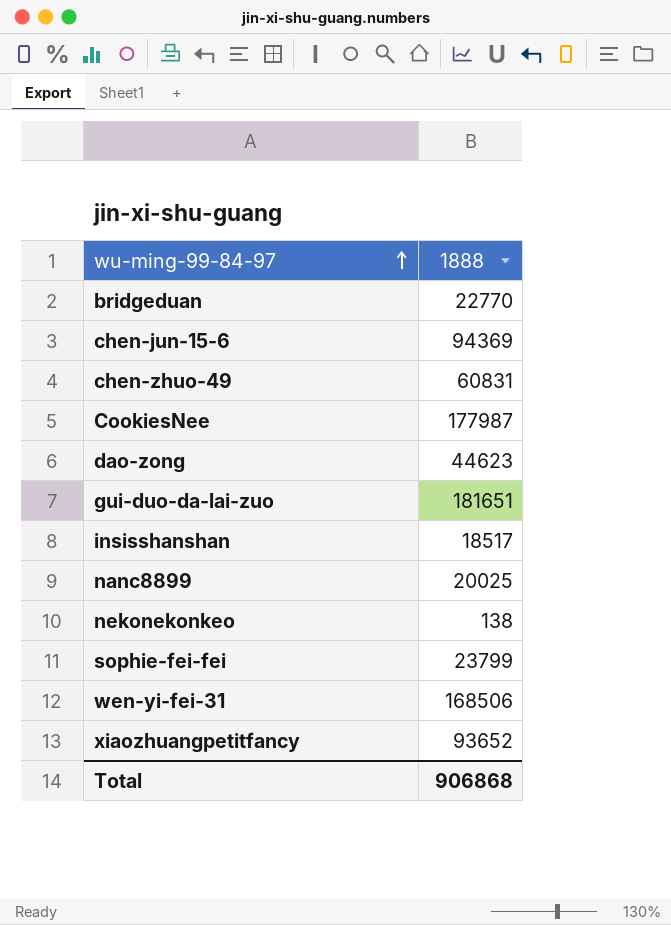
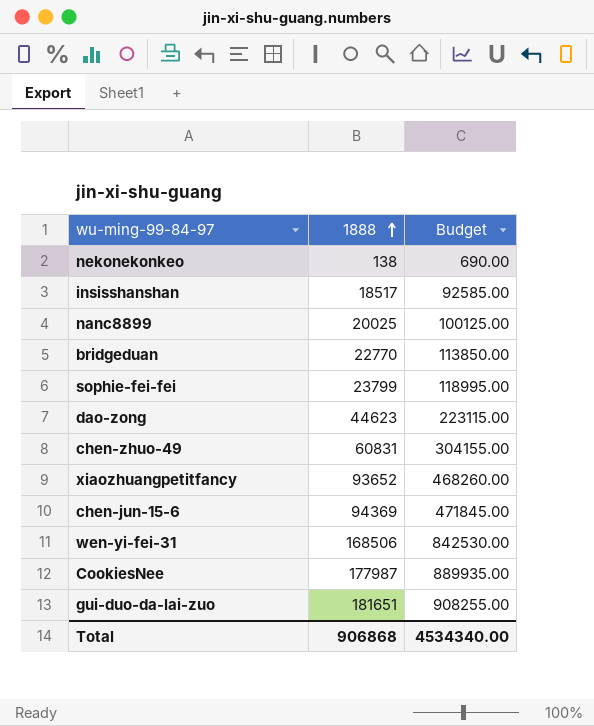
row order: wu-ming-99-84-97 ascending -> 1888 ascending
column Budget | formula: none -> [1888] * 5

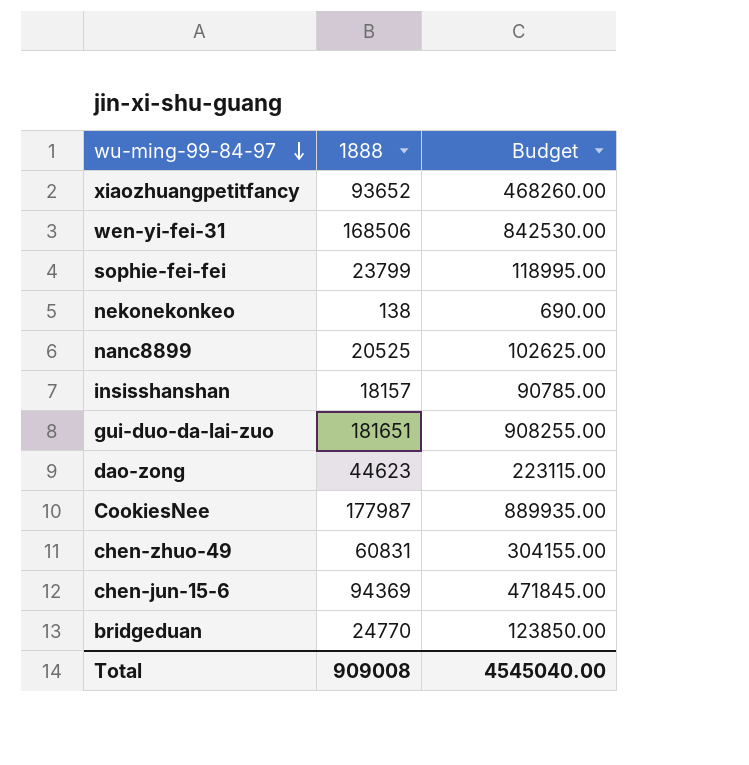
row order: 1888 ascending -> wu-ming-99-84-97 descending
nanc8899 | 1888: 20025 -> 20525
nanc8899 | Budget: 100125.00 -> 102625.00
insisshanshan | 1888: 18517 -> 18157
insisshanshan | Budget: 92585.00 -> 90785.00
bridgeduan | 1888: 22770 -> 24770
bridgeduan | Budget: 113850.00 -> 123850.00
Total | 1888: 906868 -> 909008
Total | Budget: 4534340.00 -> 4545040.00

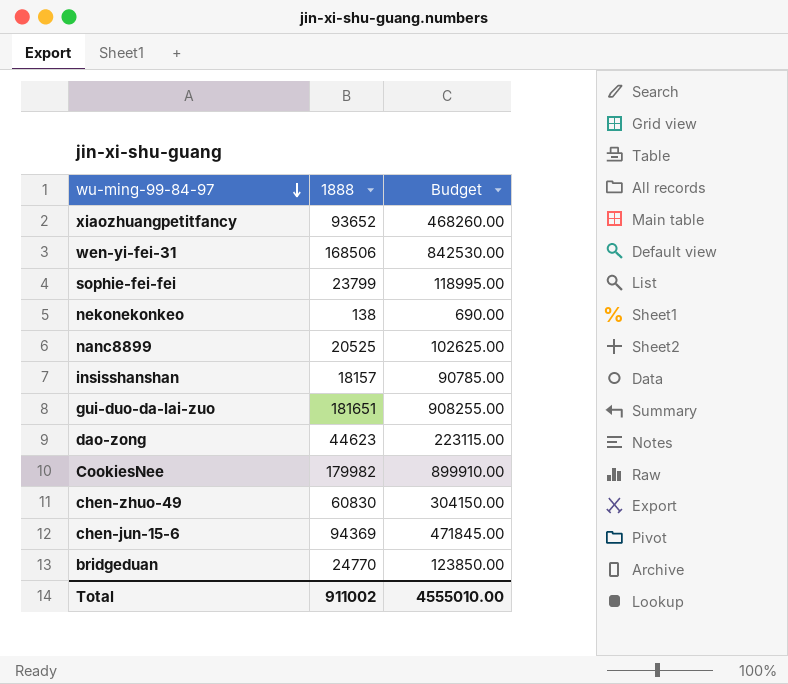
CookiesNee | 1888: 177987 -> 179982
CookiesNee | Budget: 889935.00 -> 899910.00
chen-zhuo-49 | 1888: 60831 -> 60830
chen-zhuo-49 | Budget: 304155.00 -> 304150.00
Total | 1888: 909008 -> 911002
Total | Budget: 4545040.00 -> 4555010.00

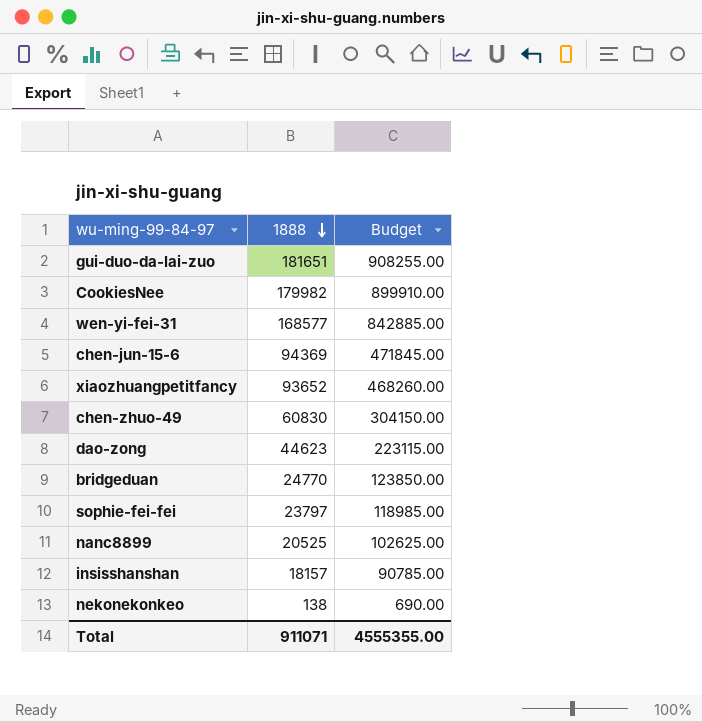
row order: wu-ming-99-84-97 descending -> 1888 descending
wen-yi-fei-31 | 1888: 168506 -> 168577
wen-yi-fei-31 | Budget: 842530.00 -> 842885.00
sophie-fei-fei | 1888: 23799 -> 23797
sophie-fei-fei | Budget: 118995.00 -> 118985.00
Total | 1888: 911002 -> 911071
Total | Budget: 4555010.00 -> 4555355.00

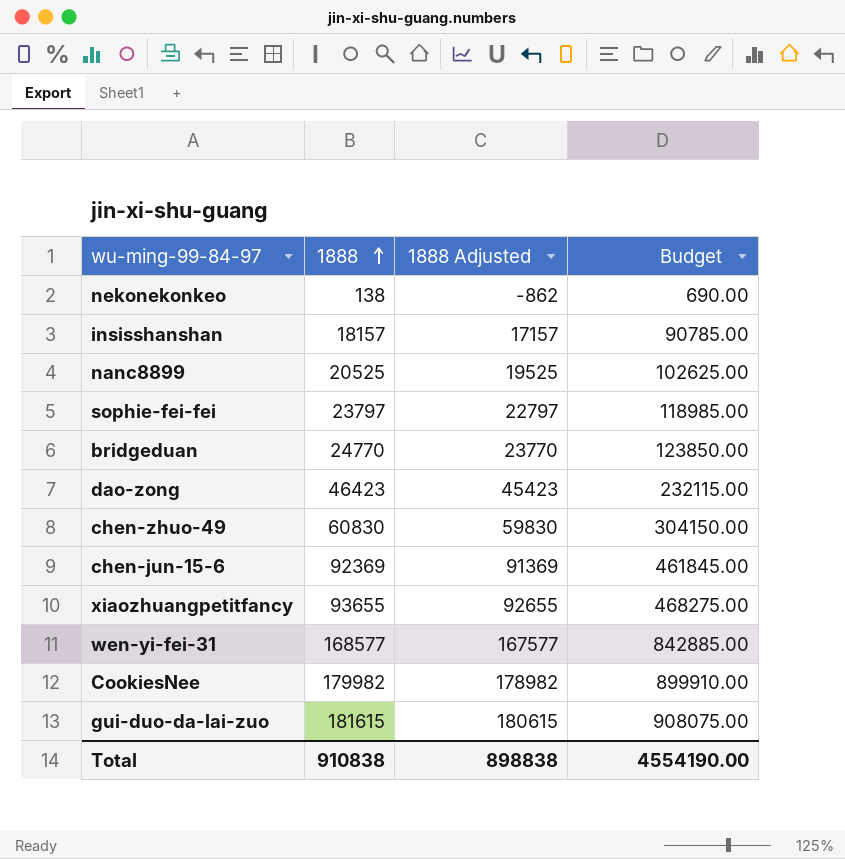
row order: 1888 descending -> 1888 ascending
column 1888 Adjusted | formula: none -> [1888] - 1000
dao-zong | 1888: 44623 -> 46423
dao-zong | Budget: 223115.00 -> 232115.00
chen-jun-15-6 | 1888: 94369 -> 92369
chen-jun-15-6 | Budget: 471845.00 -> 461845.00
xiaozhuangpetitfancy | 1888: 93652 -> 93655
xiaozhuangpetitfancy | Budget: 468260.00 -> 468275.00
gui-duo-da-lai-zuo | 1888: 181651 -> 181615
gui-duo-da-lai-zuo | Budget: 908255.00 -> 908075.00
Total | 1888: 911071 -> 910838
Total | Budget: 4555355.00 -> 4554190.00

